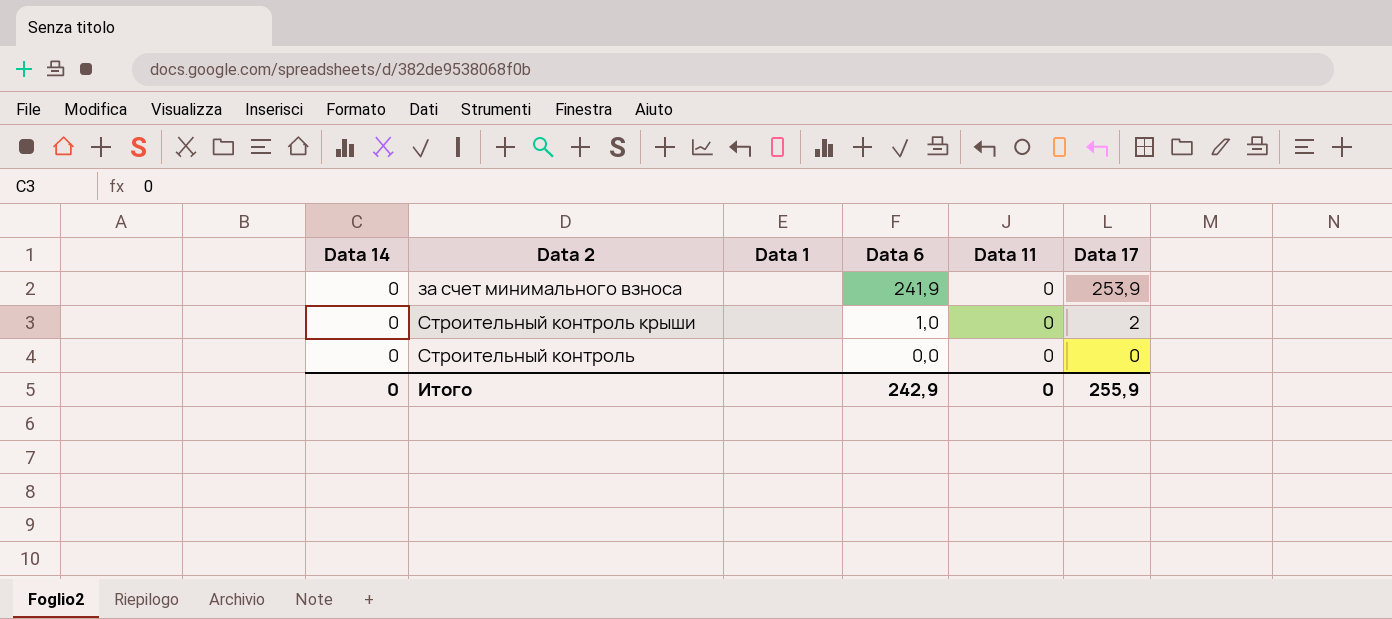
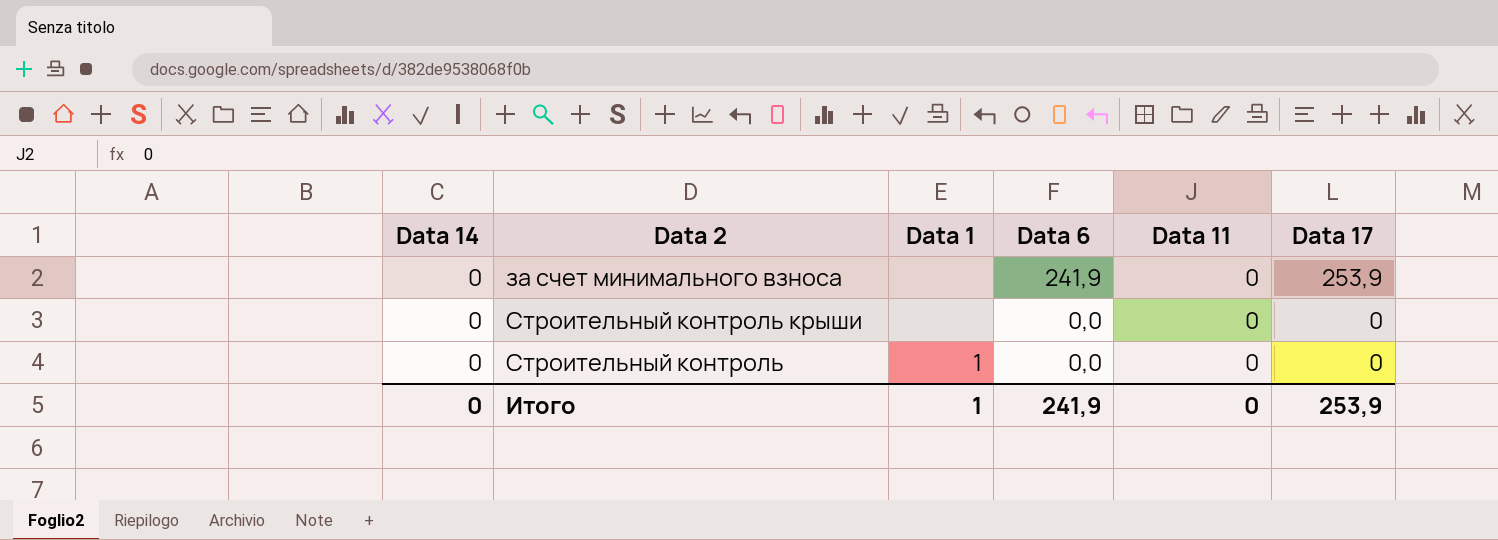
Строительный контроль крыши | Data 6: 1,0 -> 0,0
Строительный контроль крыши | Data 17: 2 -> 0
Строительный контроль | Data 1: none -> 1
Итого | Data 1: none -> 1
Итого | Data 6: 242,9 -> 241,9
Итого | Data 17: 255,9 -> 253,9

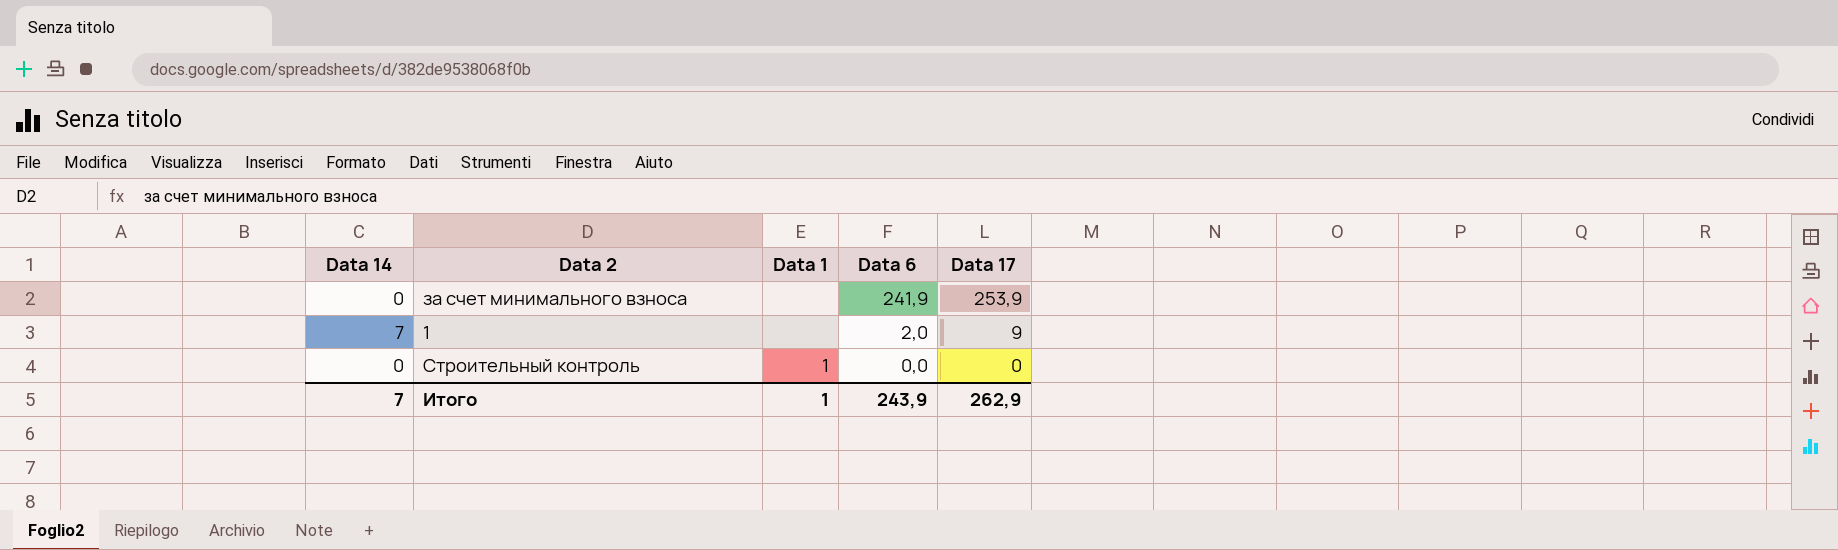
column Data 11 | position: 5 -> none
row Строительный контроль крыши: 0 | none | 0,0 | 0 | 0 -> none
row 1: none -> 7 | none | 2,0 | 9
Итого | Data 14: 0 -> 7
Итого | Data 6: 241,9 -> 243,9
Итого | Data 17: 253,9 -> 262,9

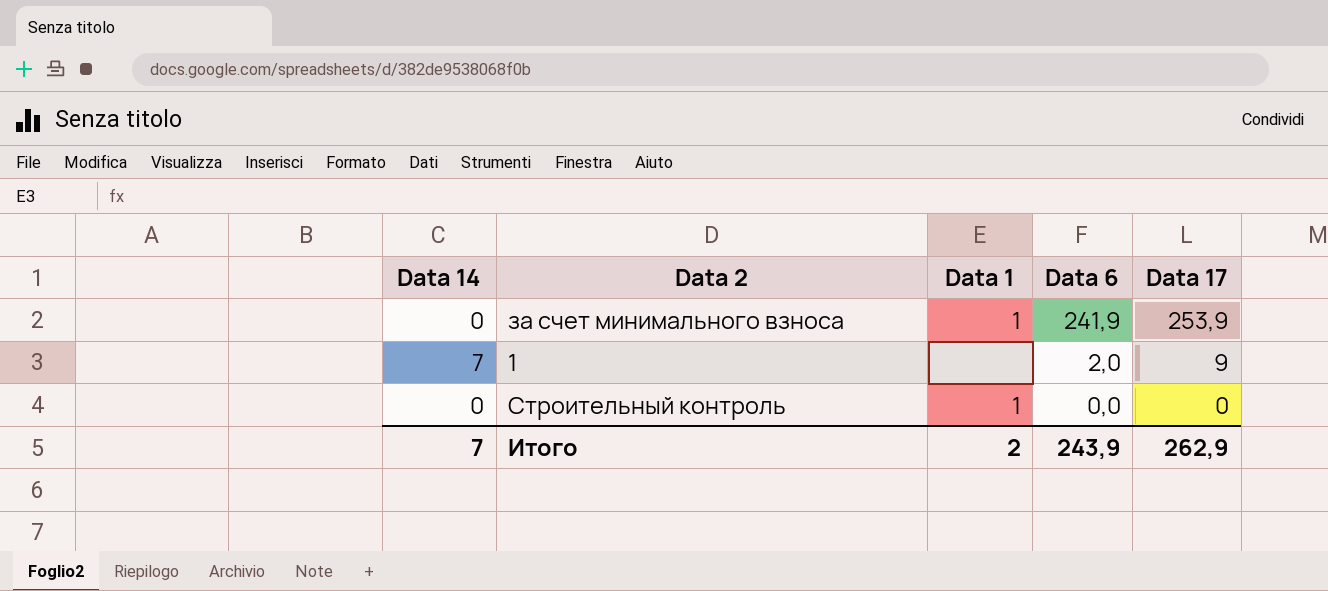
за счет минимального взноса | Data 1: none -> 1
Итого | Data 1: 1 -> 2

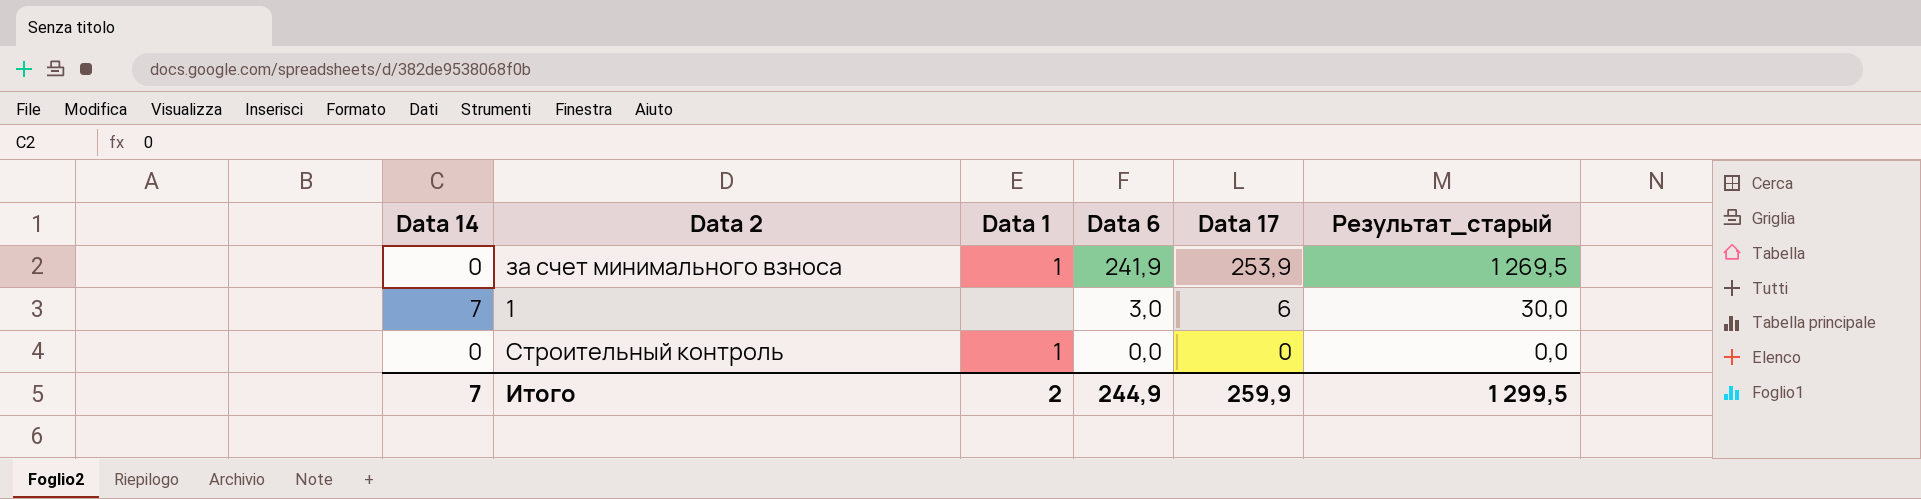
column Результат_старый | formula: none -> [Data 17] * 5
1 | Data 6: 2,0 -> 3,0
1 | Data 17: 9 -> 6
Итого | Data 6: 243,9 -> 244,9
Итого | Data 17: 262,9 -> 259,9

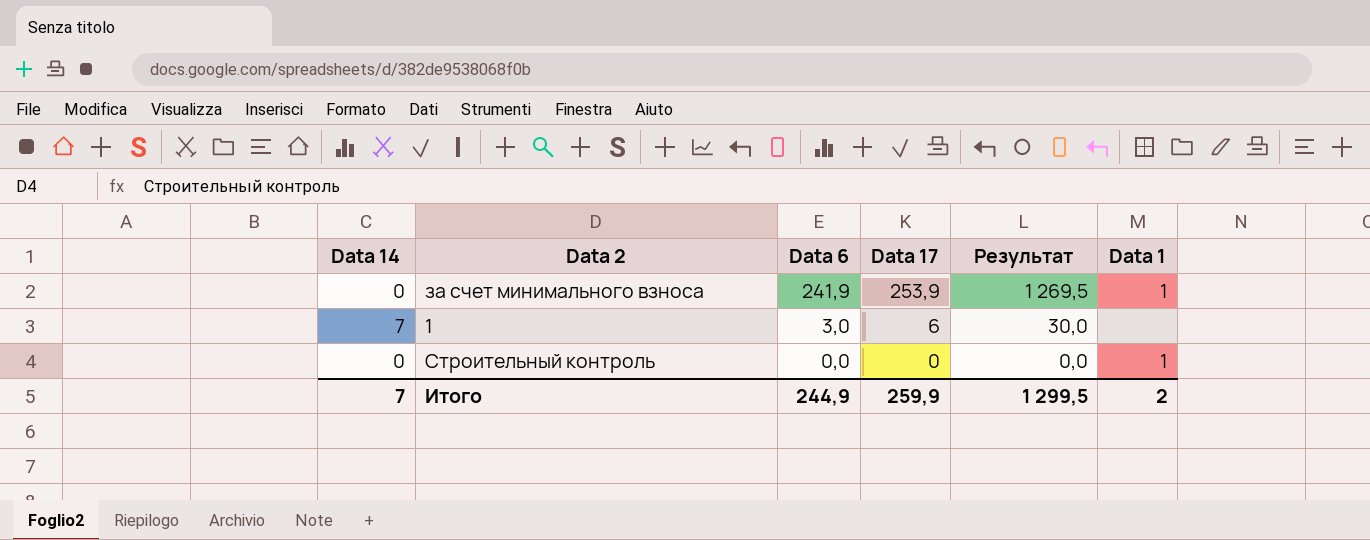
column name: Результат_старый -> Результат
column Data 1 | position: 3 -> 6

